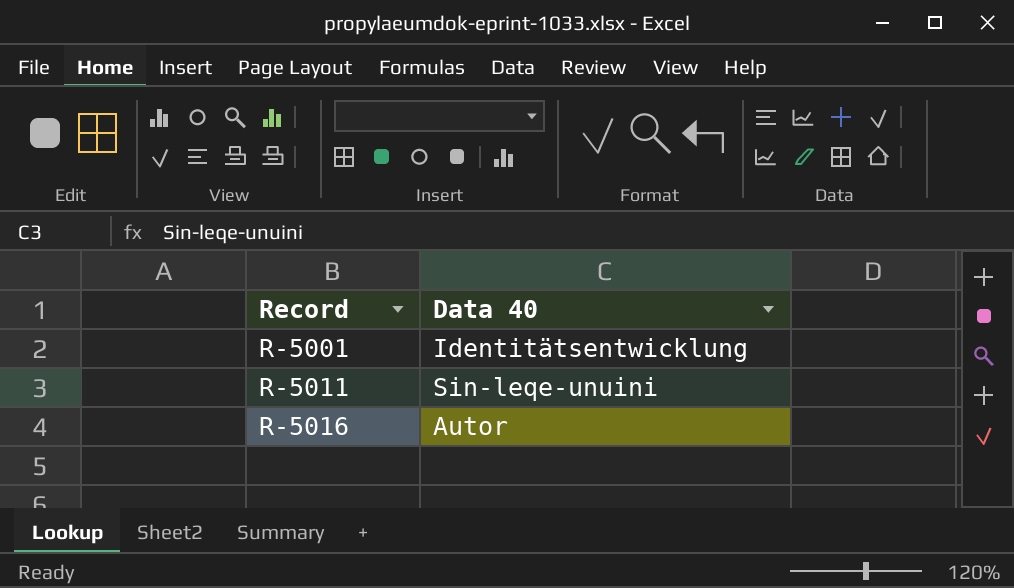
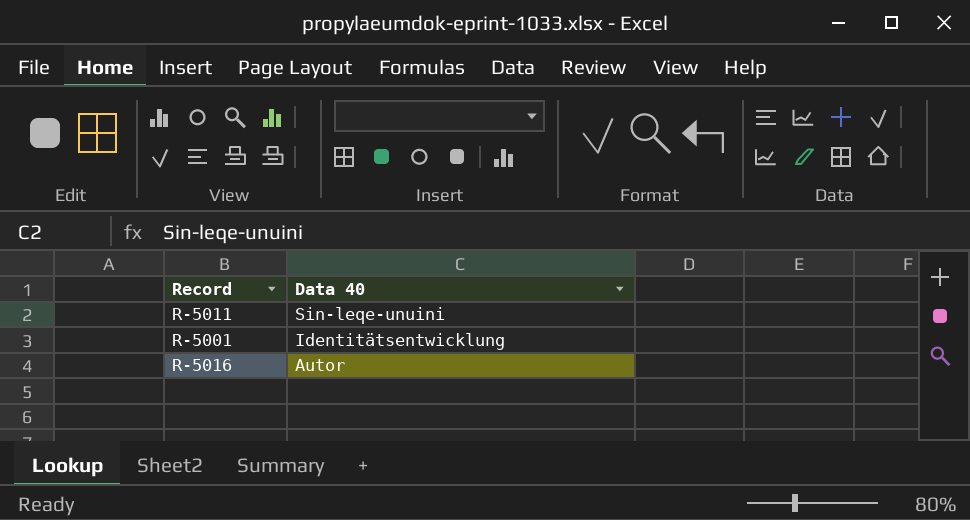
row order: Record ascending -> Data 40 descending

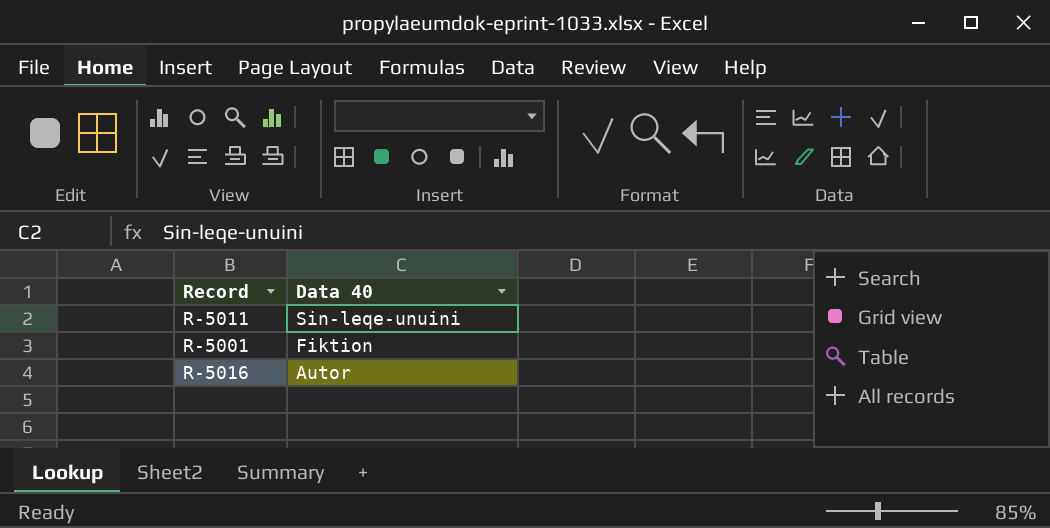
R-5001 | Data 40: Identitätsentwicklung -> Fiktion

